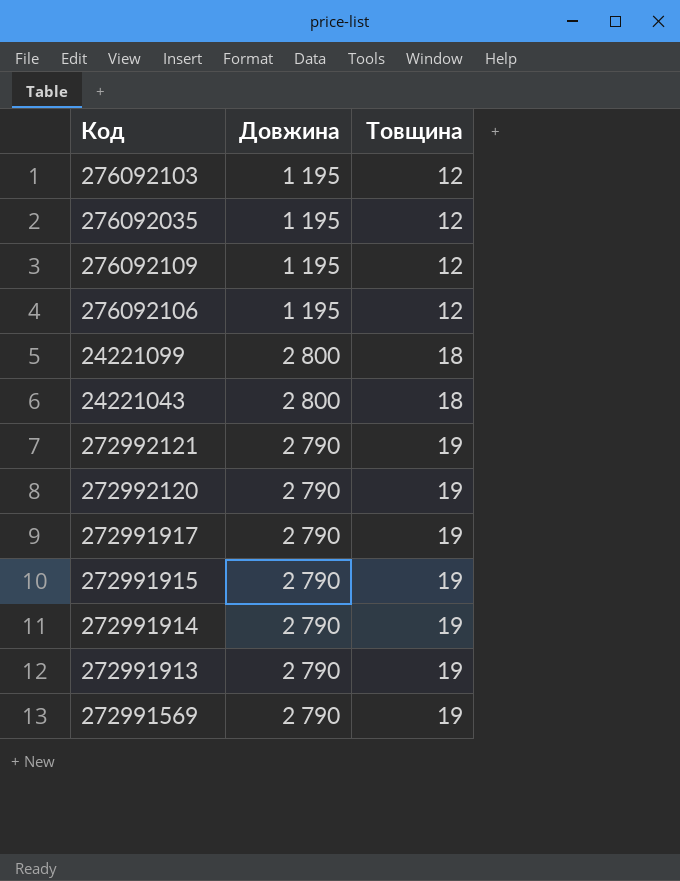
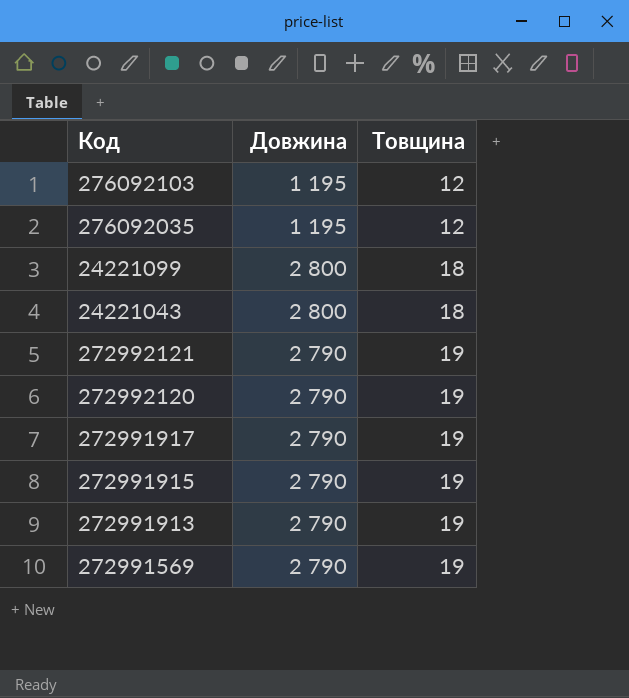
row 276092109: 1 195 | 12 -> none
row 276092106: 1 195 | 12 -> none
row 272991914: 2 790 | 19 -> none

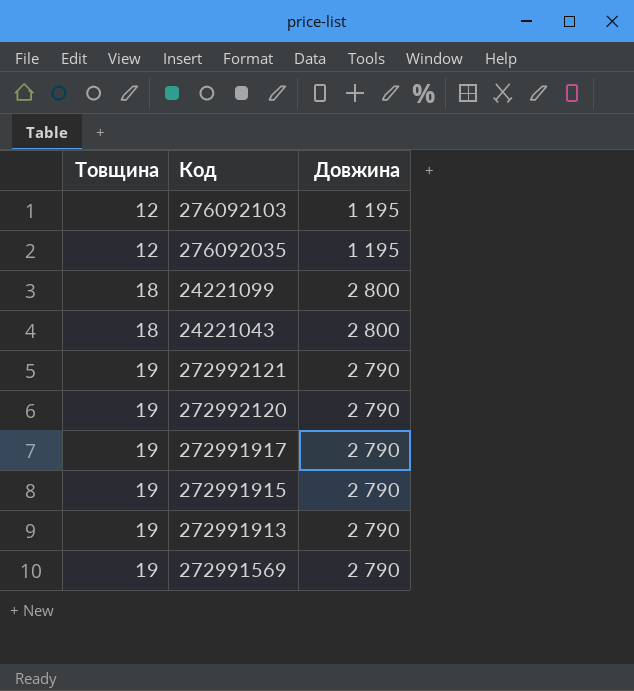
column Товщина | position: 3 -> 1

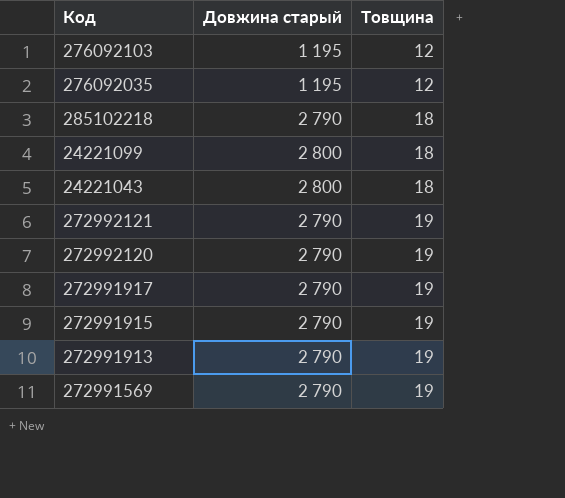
column name: Довжина -> Довжина старый
column Товщина | position: 1 -> 3
row 285102218: none -> 2 790 | 18

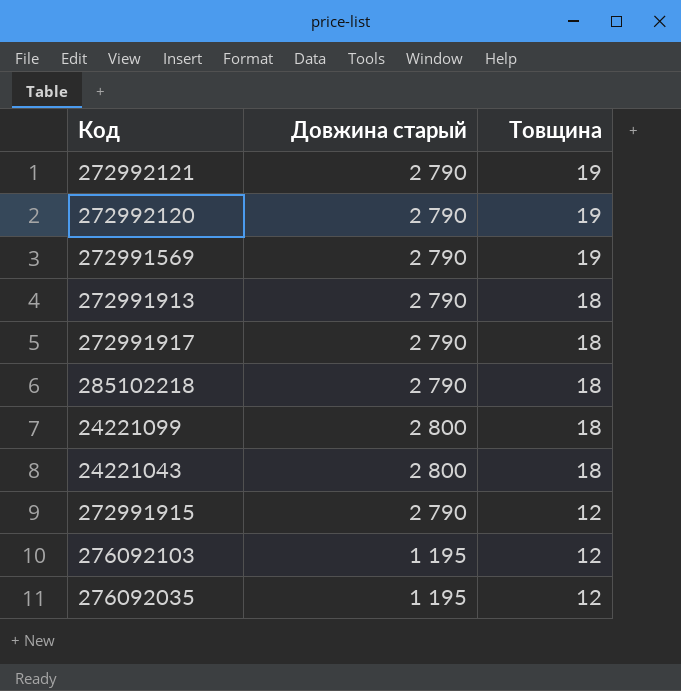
row order: Товщина ascending -> Товщина descending
272991913 | Товщина: 19 -> 18
272991917 | Товщина: 19 -> 18
272991915 | Товщина: 19 -> 12

